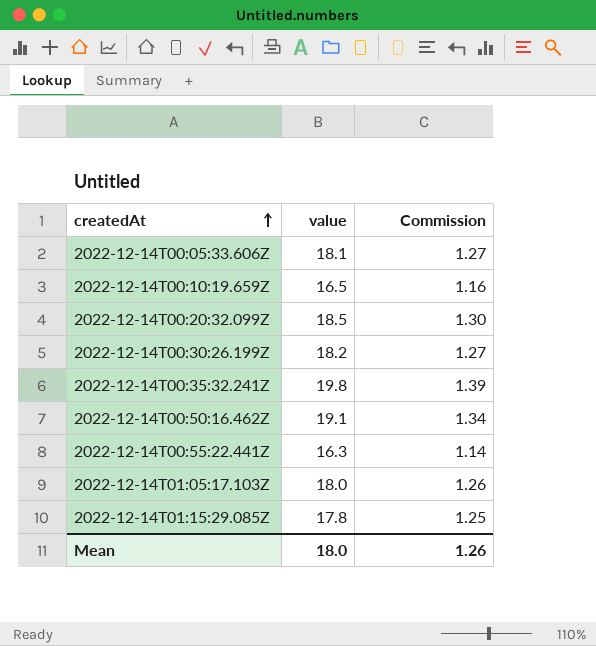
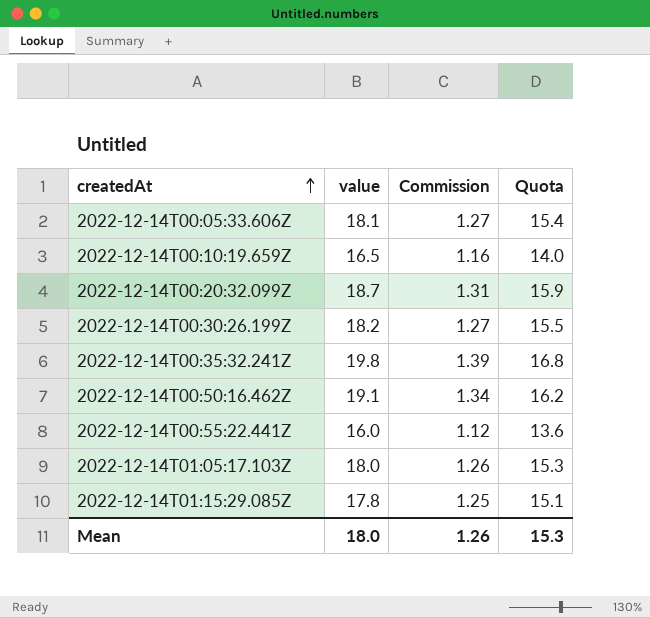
column Quota | formula: none -> [value] * 0.85
2022-12-14T00:20:32.099Z | value: 18.5 -> 18.7
2022-12-14T00:20:32.099Z | Commission: 1.30 -> 1.31
2022-12-14T00:55:22.441Z | value: 16.3 -> 16.0
2022-12-14T00:55:22.441Z | Commission: 1.14 -> 1.12

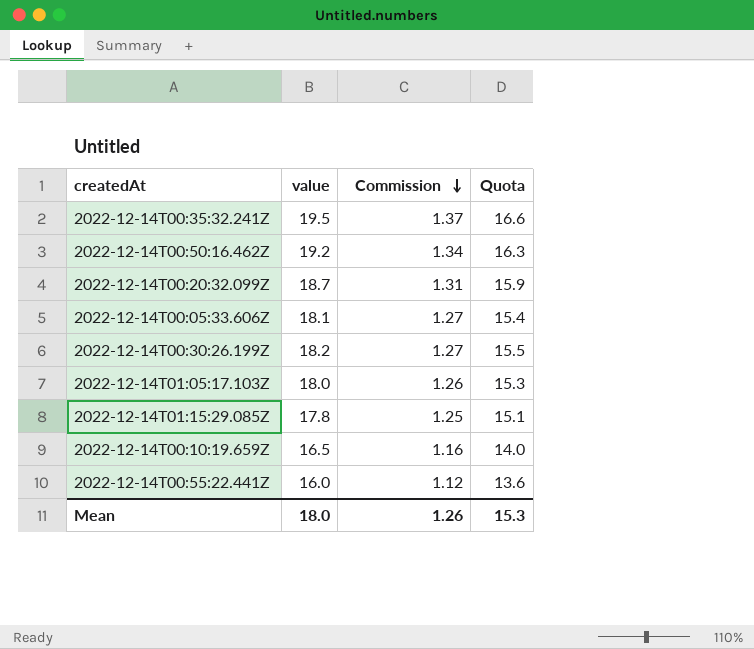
row order: createdAt ascending -> Commission descending
2022-12-14T00:35:32.241Z | value: 19.8 -> 19.5
2022-12-14T00:35:32.241Z | Commission: 1.39 -> 1.37
2022-12-14T00:35:32.241Z | Quota: 16.8 -> 16.6
2022-12-14T00:50:16.462Z | value: 19.1 -> 19.2
2022-12-14T00:50:16.462Z | Quota: 16.2 -> 16.3

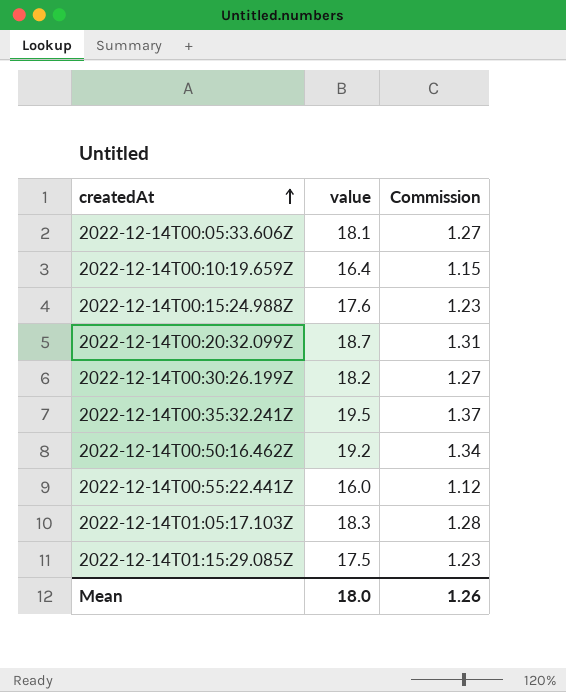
row order: Commission descending -> createdAt ascending
column Quota | formula: [value] * 0.85 -> none
2022-12-14T00:10:19.659Z | value: 16.5 -> 16.4
2022-12-14T00:10:19.659Z | Commission: 1.16 -> 1.15
row 2022-12-14T00:15:24.988Z: none -> 17.6 | 1.23
2022-12-14T01:05:17.103Z | value: 18.0 -> 18.3
2022-12-14T01:05:17.103Z | Commission: 1.26 -> 1.28
2022-12-14T01:15:29.085Z | value: 17.8 -> 17.5
2022-12-14T01:15:29.085Z | Commission: 1.25 -> 1.23

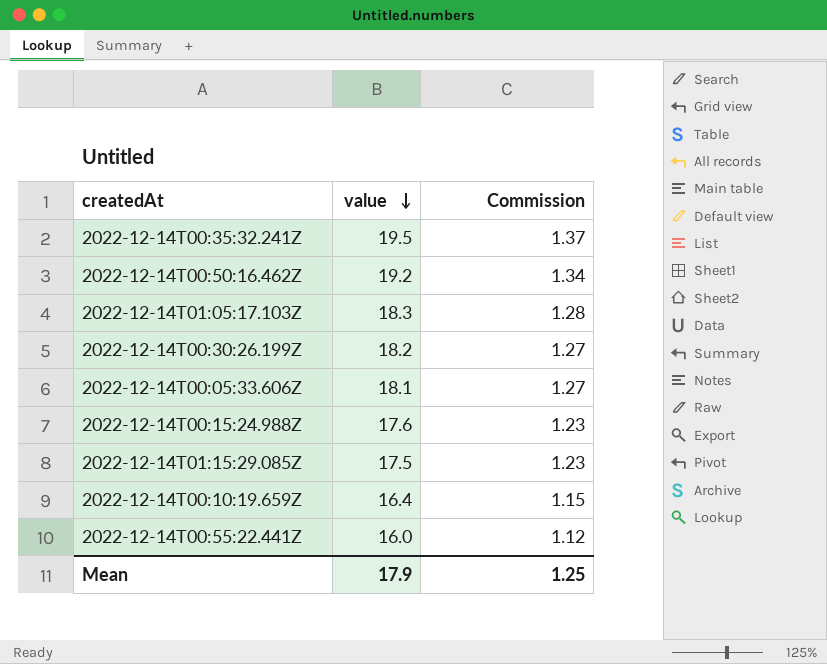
row order: createdAt ascending -> value descending
row 2022-12-14T00:20:32.099Z: 18.7 | 1.31 -> none
Mean | value: 18.0 -> 17.9
Mean | Commission: 1.26 -> 1.25

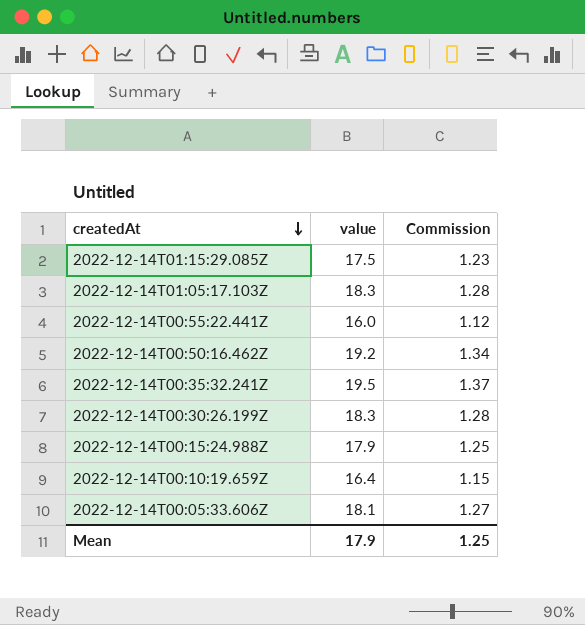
row order: value descending -> createdAt descending
2022-12-14T00:30:26.199Z | value: 18.2 -> 18.3
2022-12-14T00:30:26.199Z | Commission: 1.27 -> 1.28
2022-12-14T00:15:24.988Z | value: 17.6 -> 17.9
2022-12-14T00:15:24.988Z | Commission: 1.23 -> 1.25

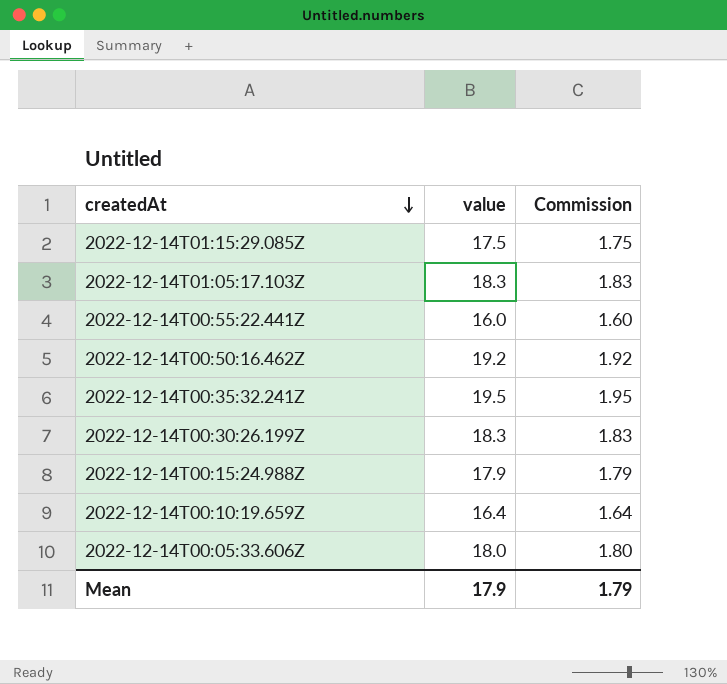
column Commission | formula: [value] * 0.07 -> [value] * 0.1
2022-12-14T00:05:33.606Z | value: 18.1 -> 18.0
Mean | Commission: 1.25 -> 1.79

